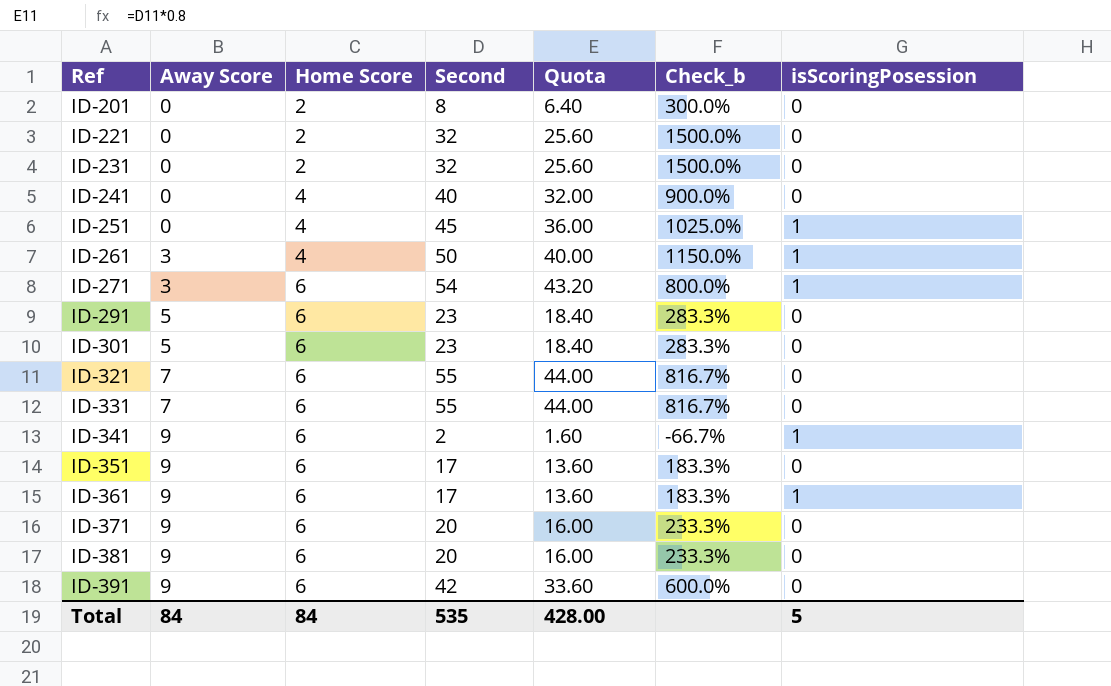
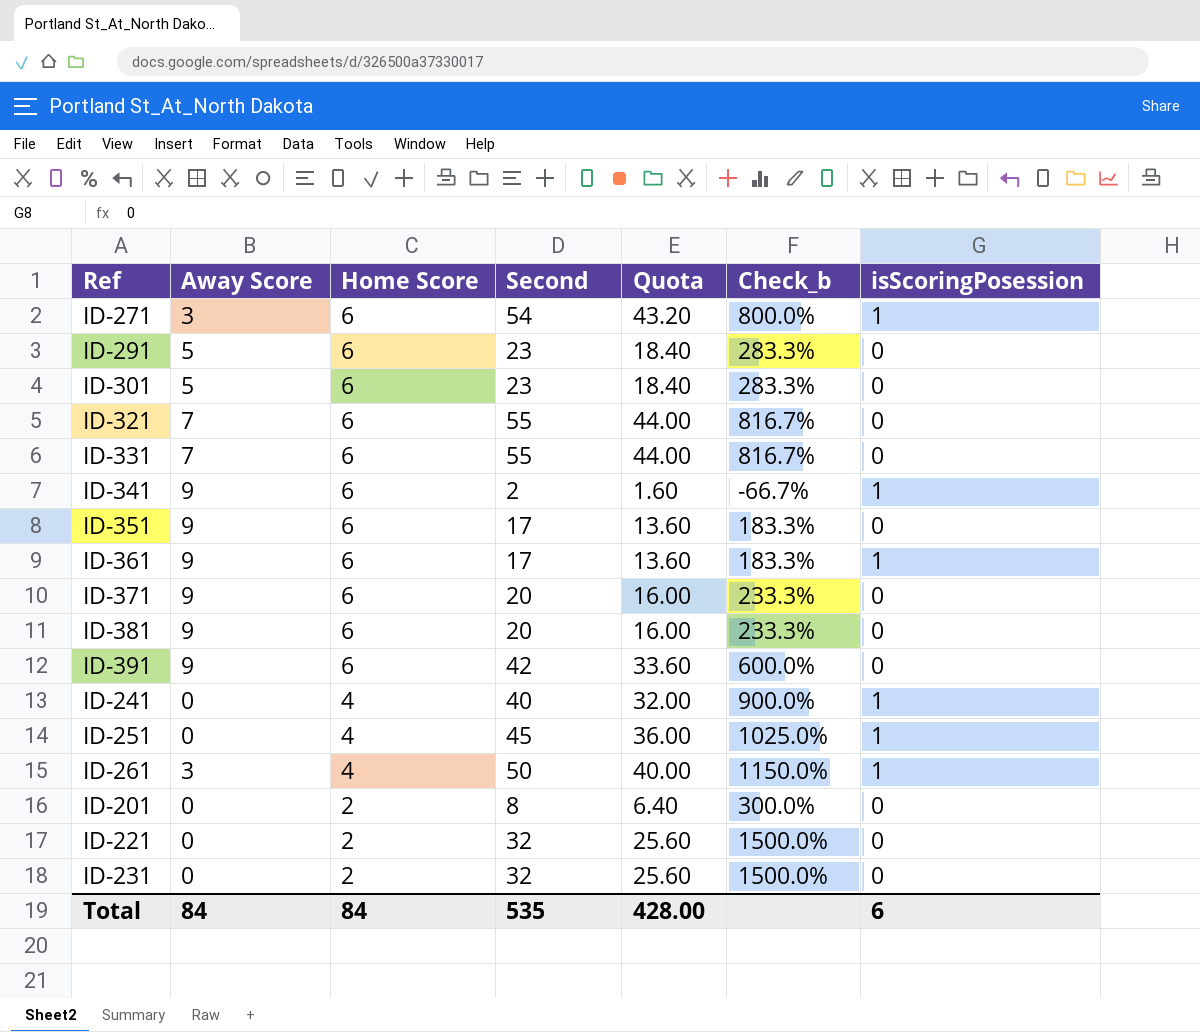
row order: Ref ascending -> Home Score descending
ID-241 | isScoringPosession: 0 -> 1
Total | isScoringPosession: 5 -> 6

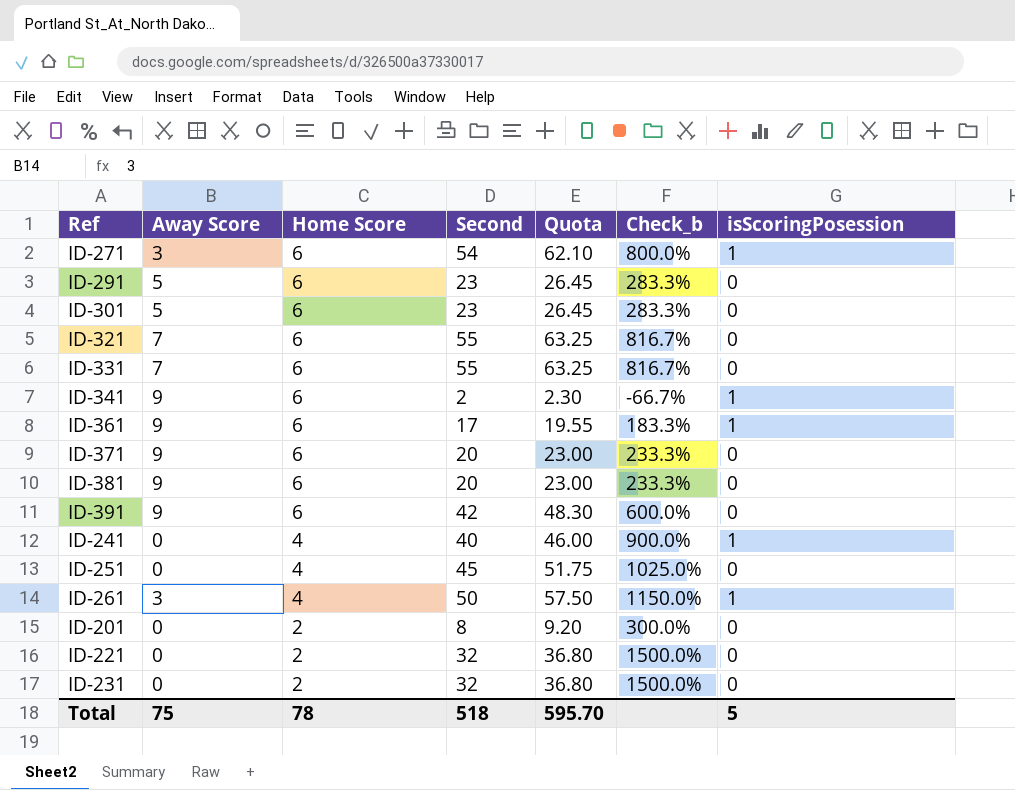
column Quota | formula: [Second] * 0.8 -> [Second] * 1.15
row ID-351: 9 | 6 | 17 | 13.60 | 183.3% | 0 -> none
ID-251 | isScoringPosession: 1 -> 0
Total | Away Score: 84 -> 75
Total | Home Score: 84 -> 78
Total | Second: 535 -> 518
Total | Quota: 428.00 -> 595.70
Total | isScoringPosession: 6 -> 5

